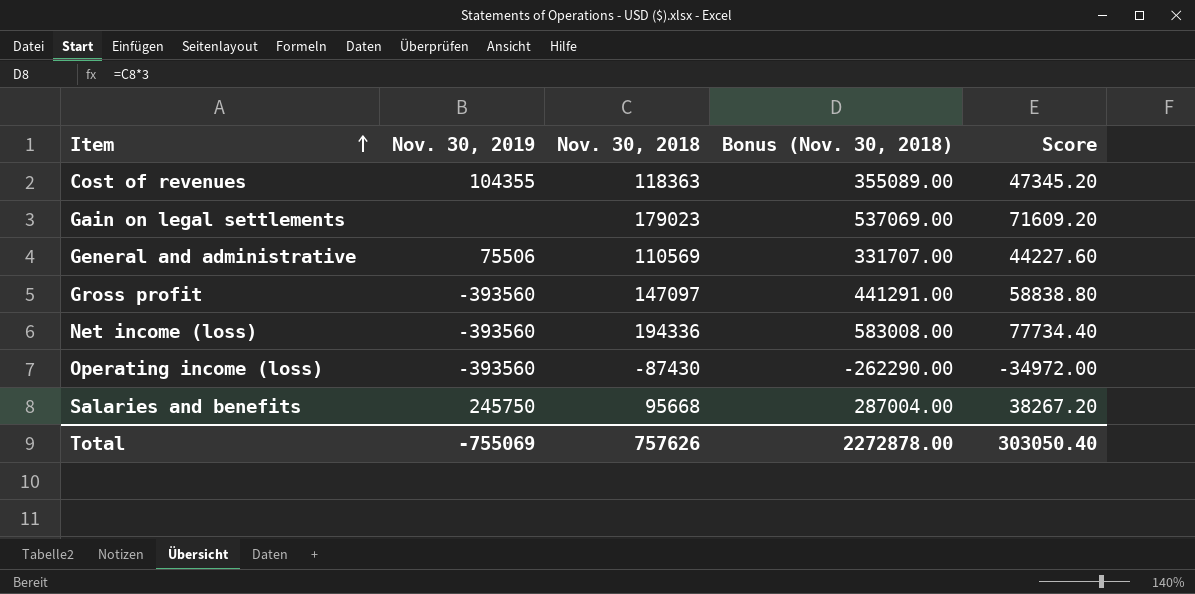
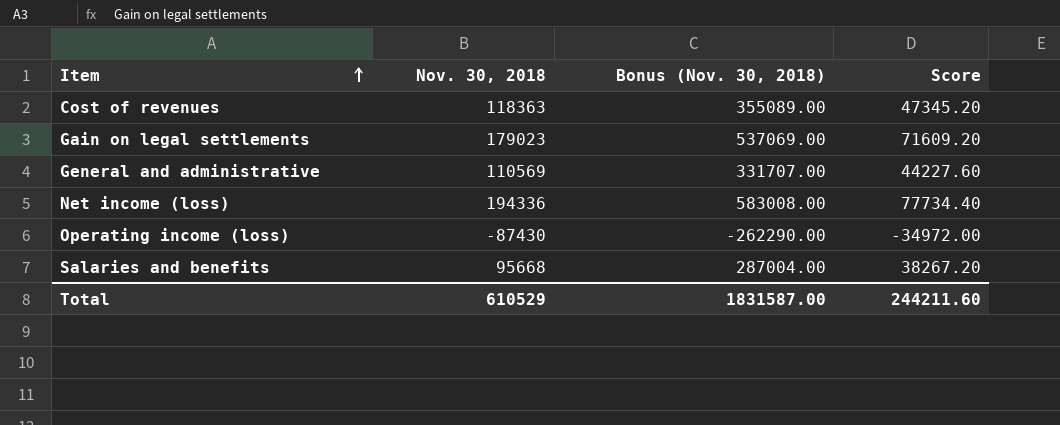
column Nov. 30, 2019 | position: 2 -> none
row Gross profit: -393560 | 147097 | 441291.00 | 58838.80 -> none
Total | Nov. 30, 2018: 757626 -> 610529
Total | Bonus (Nov. 30, 2018): 2272878.00 -> 1831587.00
Total | Score: 303050.40 -> 244211.60

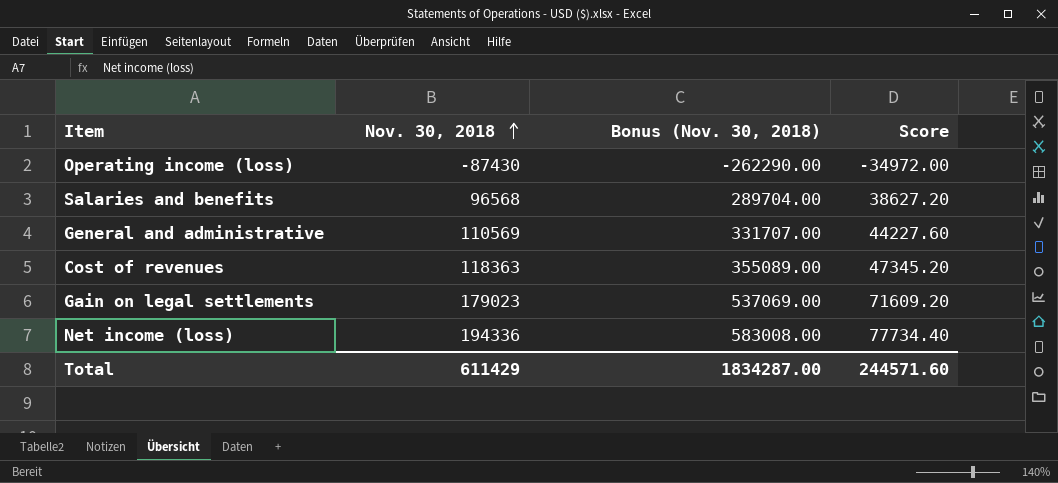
row order: Item ascending -> Nov. 30, 2018 ascending
Salaries and benefits | Nov. 30, 2018: 95668 -> 96568
Salaries and benefits | Bonus (Nov. 30, 2018): 287004.00 -> 289704.00
Salaries and benefits | Score: 38267.20 -> 38627.20
Total | Nov. 30, 2018: 610529 -> 611429
Total | Bonus (Nov. 30, 2018): 1831587.00 -> 1834287.00
Total | Score: 244211.60 -> 244571.60

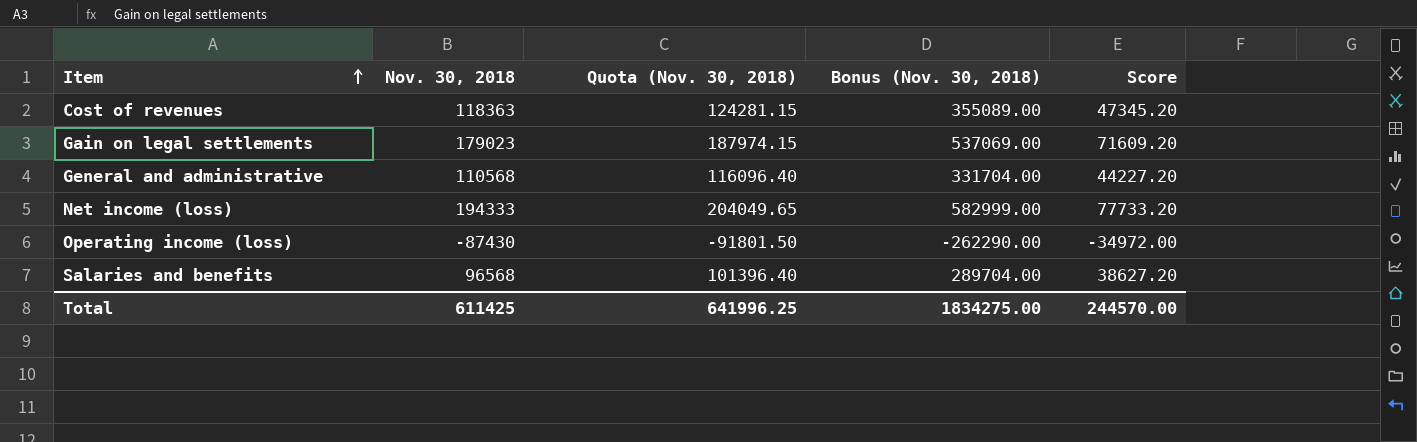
row order: Nov. 30, 2018 ascending -> Item ascending
column Quota (Nov. 30, 2018) | formula: none -> [Nov. 30, 2018] * 1.05
General and administrative | Nov. 30, 2018: 110569 -> 110568
General and administrative | Bonus (Nov. 30, 2018): 331707.00 -> 331704.00
General and administrative | Score: 44227.60 -> 44227.20
Net income (loss) | Nov. 30, 2018: 194336 -> 194333
Net income (loss) | Bonus (Nov. 30, 2018): 583008.00 -> 582999.00
Net income (loss) | Score: 77734.40 -> 77733.20
Total | Nov. 30, 2018: 611429 -> 611425
Total | Bonus (Nov. 30, 2018): 1834287.00 -> 1834275.00
Total | Score: 244571.60 -> 244570.00

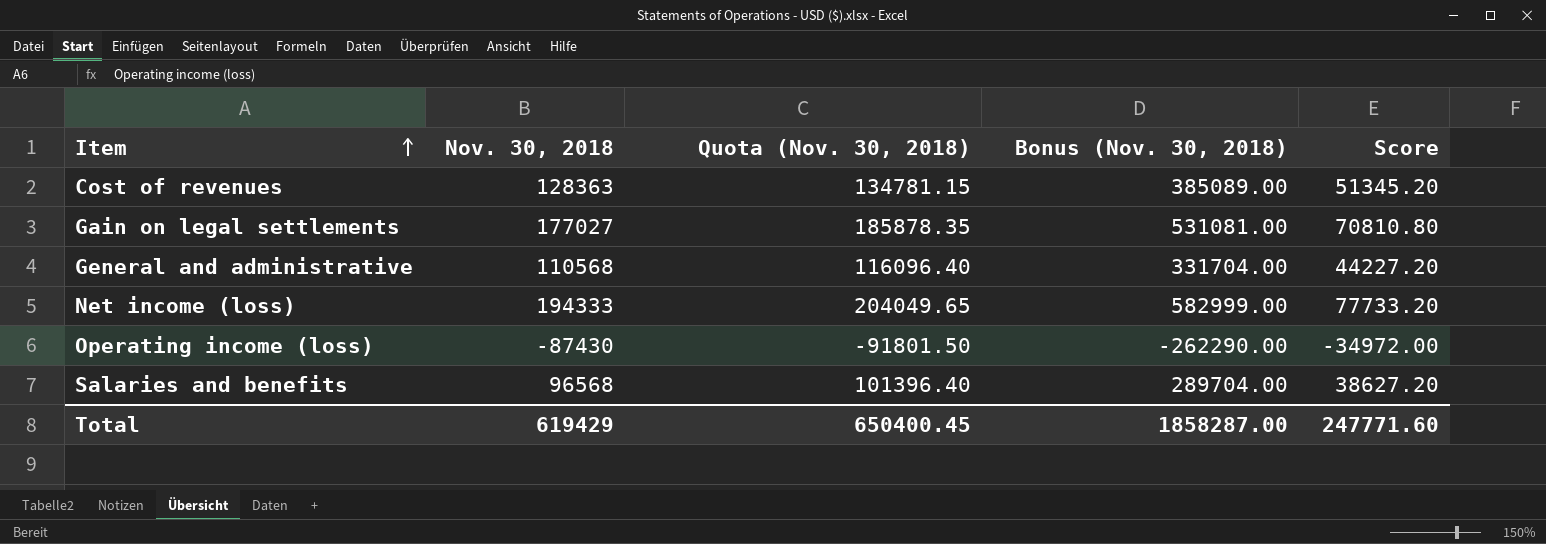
Cost of revenues | Nov. 30, 2018: 118363 -> 128363
Cost of revenues | Quota (Nov. 30, 2018): 124281.15 -> 134781.15
Cost of revenues | Bonus (Nov. 30, 2018): 355089.00 -> 385089.00
Cost of revenues | Score: 47345.20 -> 51345.20
Gain on legal settlements | Nov. 30, 2018: 179023 -> 177027
Gain on legal settlements | Quota (Nov. 30, 2018): 187974.15 -> 185878.35
Gain on legal settlements | Bonus (Nov. 30, 2018): 537069.00 -> 531081.00
Gain on legal settlements | Score: 71609.20 -> 70810.80
Total | Nov. 30, 2018: 611425 -> 619429
Total | Quota (Nov. 30, 2018): 641996.25 -> 650400.45
Total | Bonus (Nov. 30, 2018): 1834275.00 -> 1858287.00
Total | Score: 244570.00 -> 247771.60

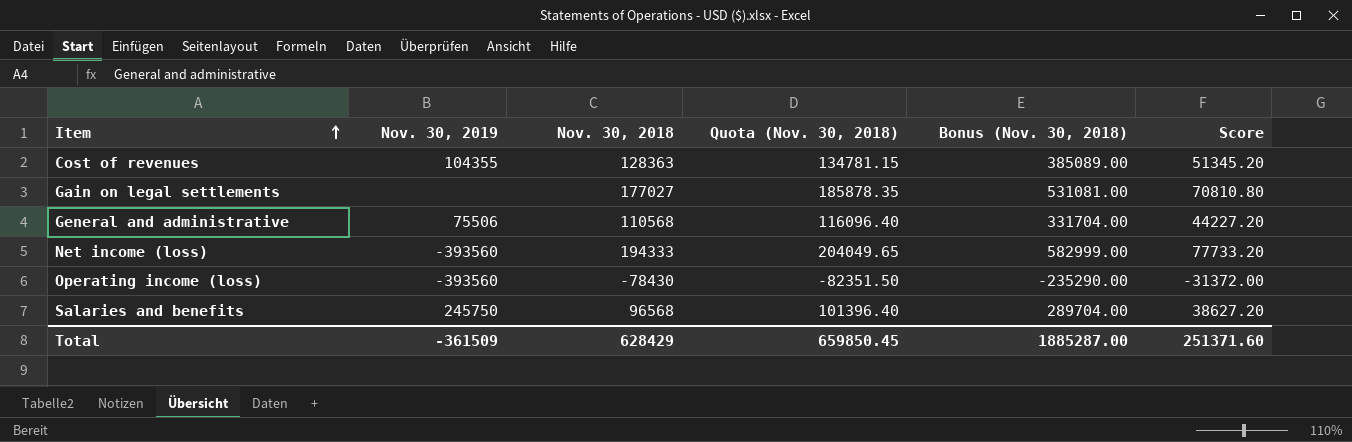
column Nov. 30, 2019 | position: none -> 2
Operating income (loss) | Nov. 30, 2018: -87430 -> -78430
Operating income (loss) | Quota (Nov. 30, 2018): -91801.50 -> -82351.50
Operating income (loss) | Bonus (Nov. 30, 2018): -262290.00 -> -235290.00
Operating income (loss) | Score: -34972.00 -> -31372.00
Total | Nov. 30, 2018: 619429 -> 628429
Total | Quota (Nov. 30, 2018): 650400.45 -> 659850.45
Total | Bonus (Nov. 30, 2018): 1858287.00 -> 1885287.00
Total | Score: 247771.60 -> 251371.60

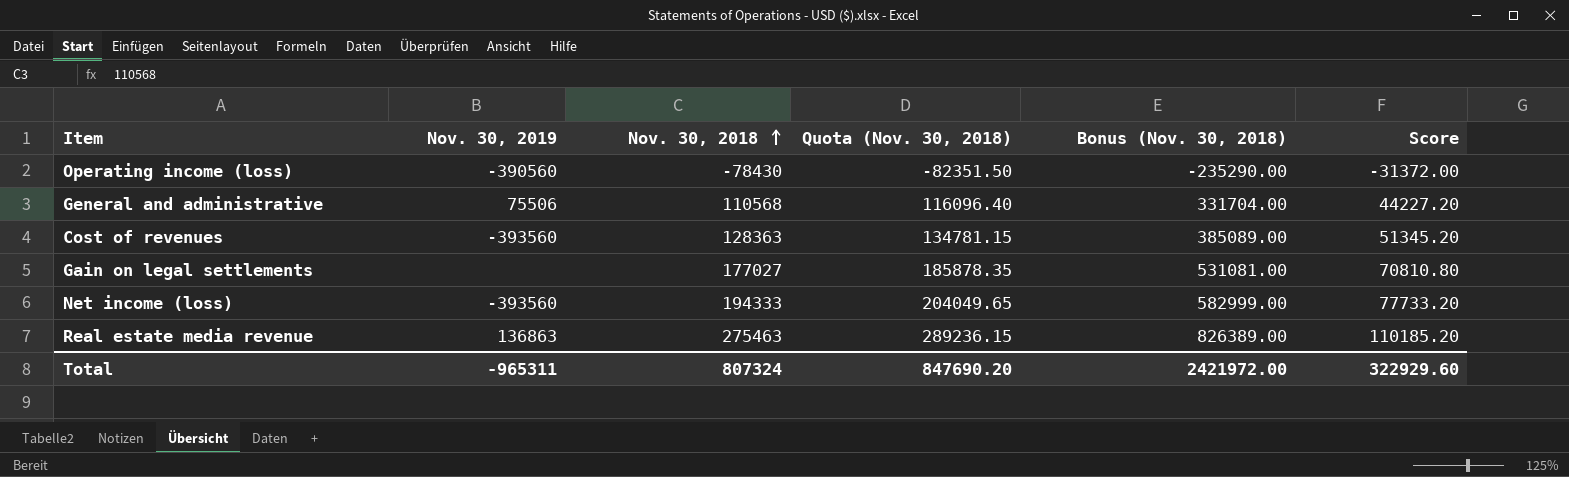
row order: Item ascending -> Nov. 30, 2018 ascending
row Salaries and benefits: 245750 | 96568 | 101396.40 | 289704.00 | 38627.20 -> none
Operating income (loss) | Nov. 30, 2019: -393560 -> -390560
Cost of revenues | Nov. 30, 2019: 104355 -> -393560
row Real estate media revenue: none -> 136863 | 275463 | 289236.15 | 826389.00 | 110185.20
Total | Nov. 30, 2019: -361509 -> -965311
Total | Nov. 30, 2018: 628429 -> 807324
Total | Quota (Nov. 30, 2018): 659850.45 -> 847690.20
Total | Bonus (Nov. 30, 2018): 1885287.00 -> 2421972.00
Total | Score: 251371.60 -> 322929.60

